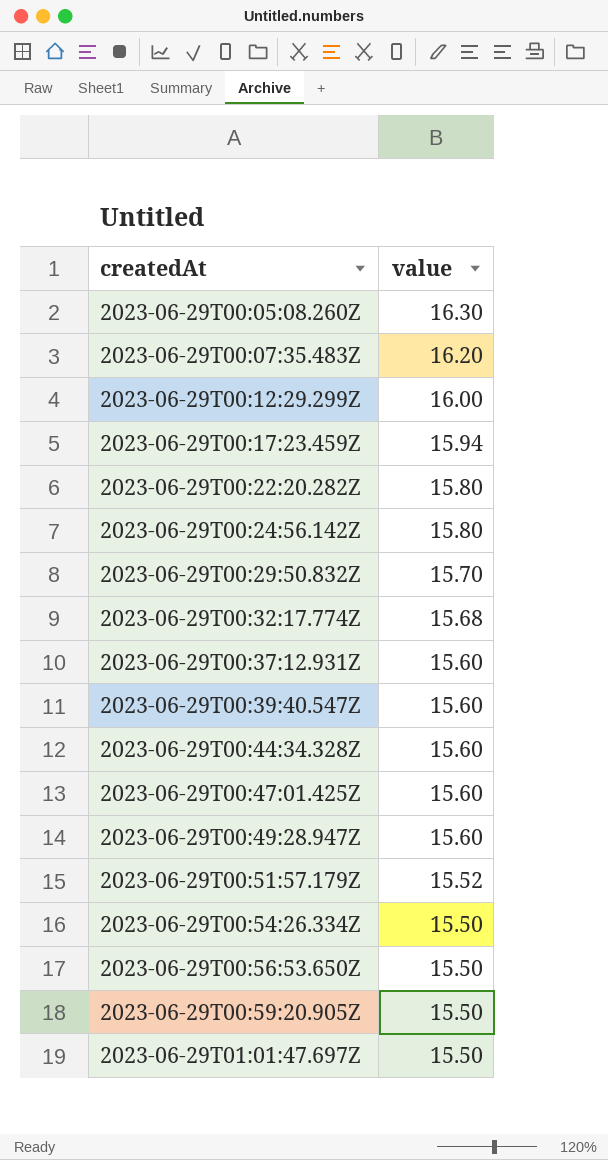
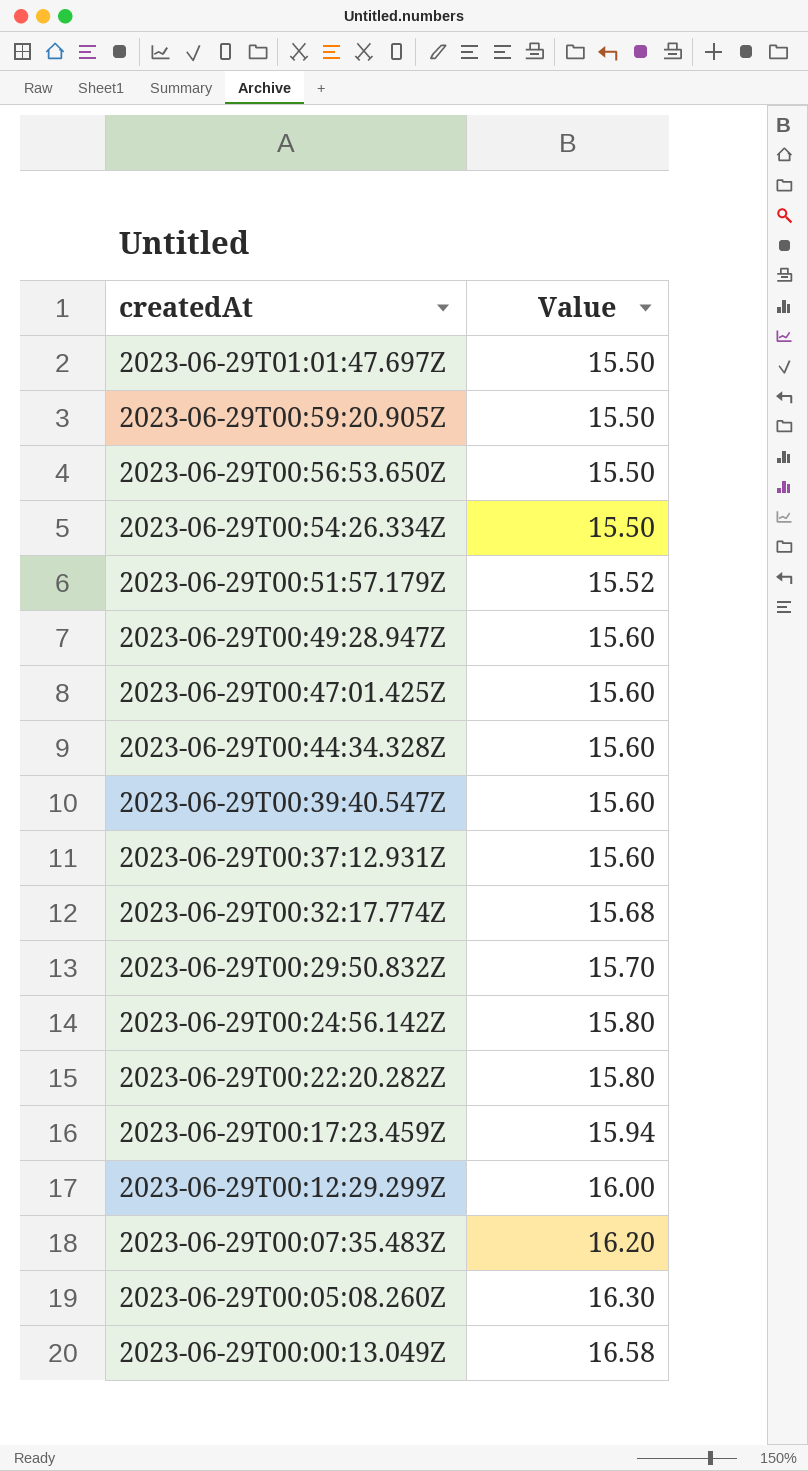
row order: createdAt ascending -> createdAt descending
column name: value -> Value
row 2023-06-29T00:00:13.049Z: none -> 16.58

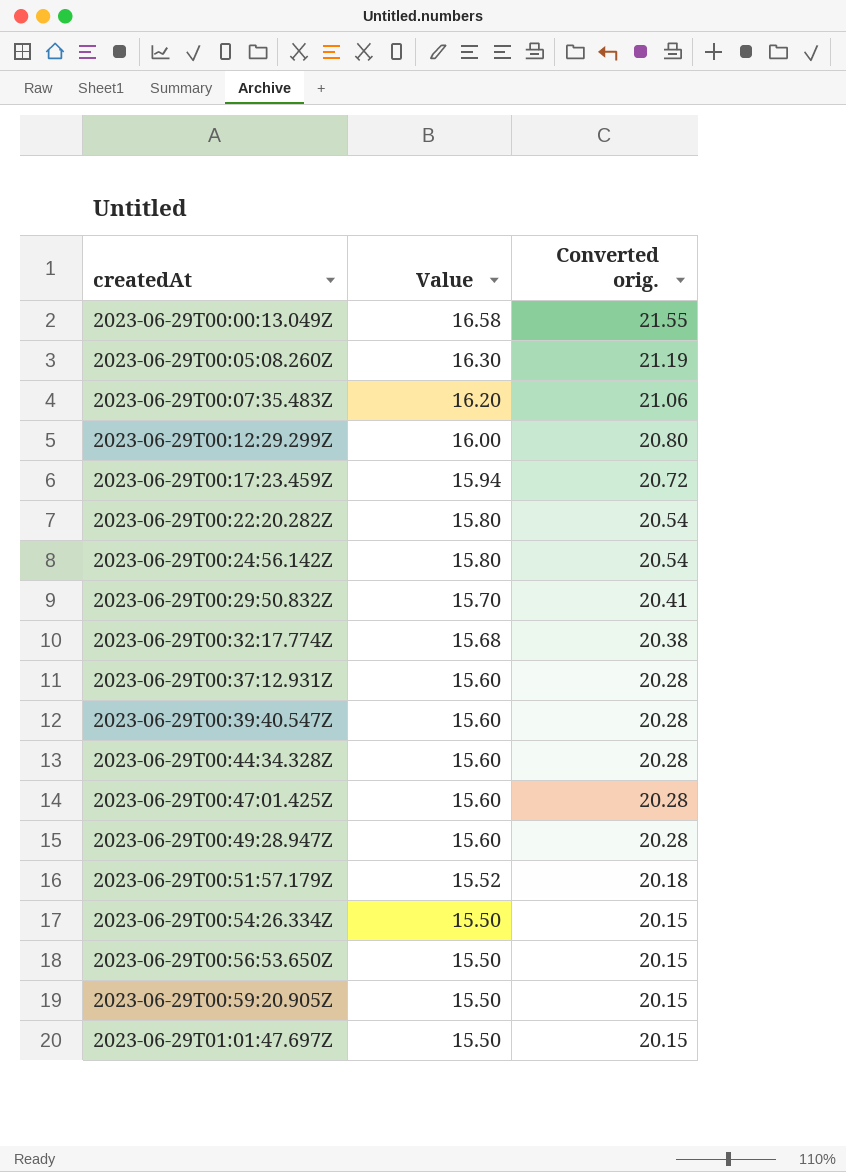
row order: createdAt descending -> createdAt ascending
column Converted orig. | formula: none -> [Value] * 1.3

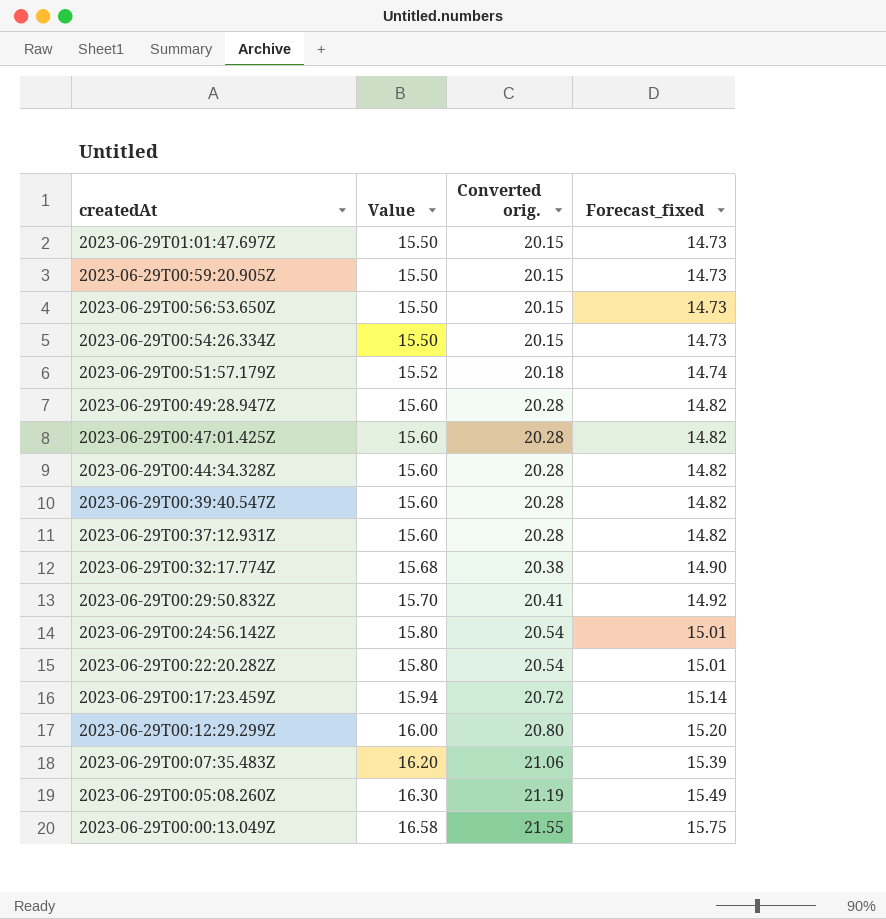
row order: createdAt ascending -> createdAt descending
column Forecast_fixed | formula: none -> [Value] * 0.95

